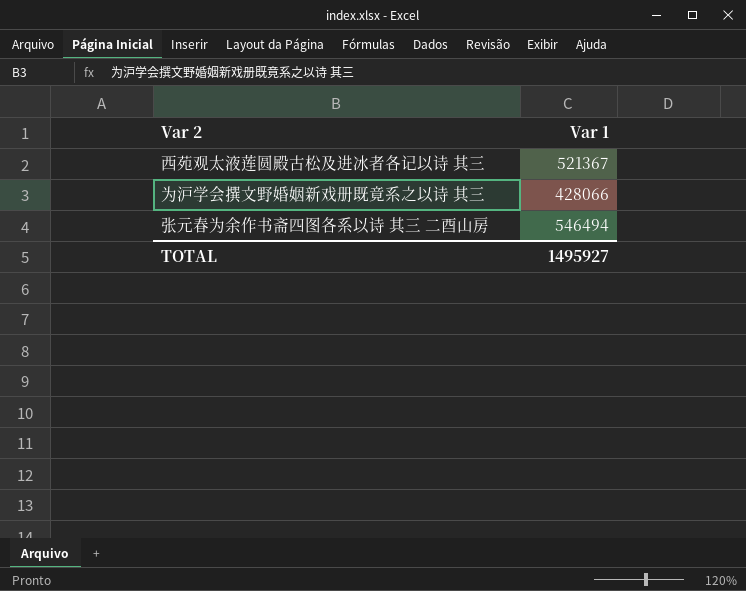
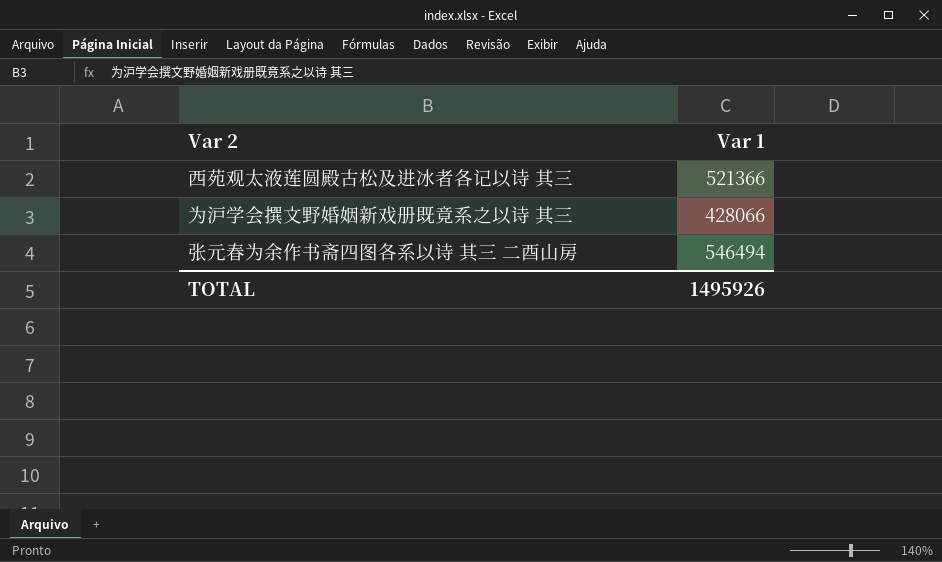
西苑观太液莲圆殿古松及进冰者各记以诗 其三 | Var 1: 521367 -> 521366
TOTAL | Var 1: 1495927 -> 1495926

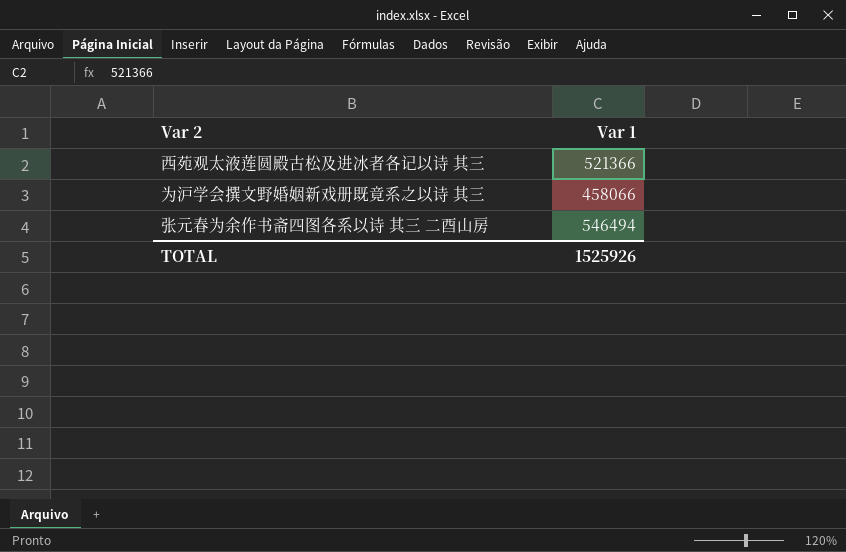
为沪学会撰文野婚姻新戏册既竟系之以诗 其三 | Var 1: 428066 -> 458066
TOTAL | Var 1: 1495926 -> 1525926

